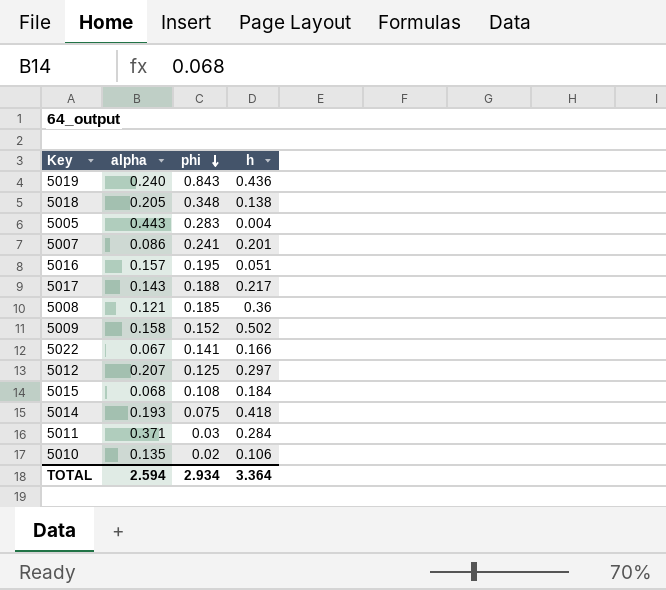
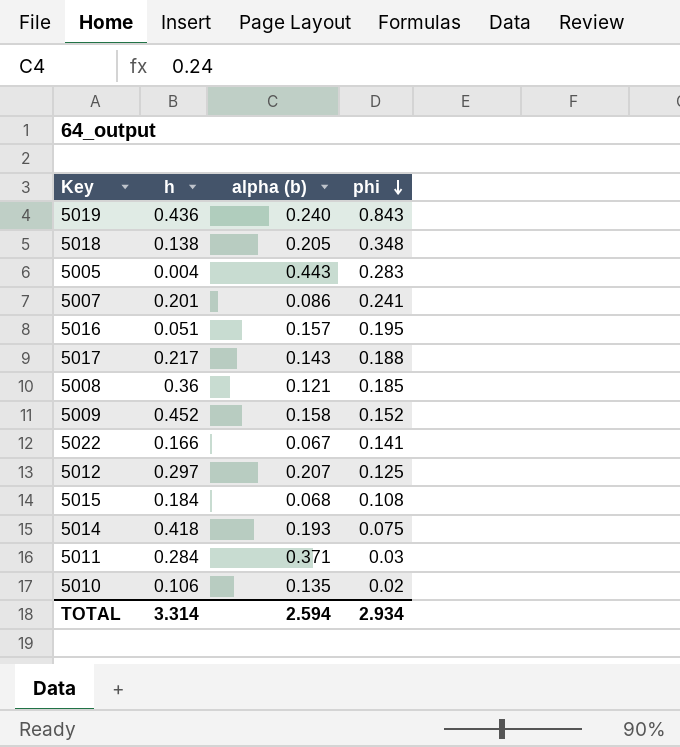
column h | position: 4 -> 2
column name: alpha -> alpha (b)
5009 | h: 0.502 -> 0.452
TOTAL | h: 3.364 -> 3.314

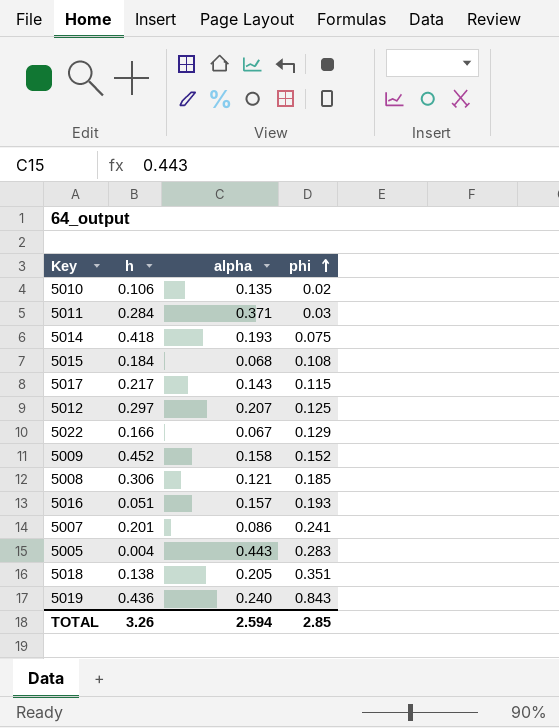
row order: phi descending -> phi ascending
column name: alpha (b) -> alpha
5017 | phi: 0.188 -> 0.115
5022 | phi: 0.141 -> 0.129
5008 | h: 0.36 -> 0.306
5016 | phi: 0.195 -> 0.193
5018 | phi: 0.348 -> 0.351
TOTAL | h: 3.314 -> 3.26
TOTAL | phi: 2.934 -> 2.85

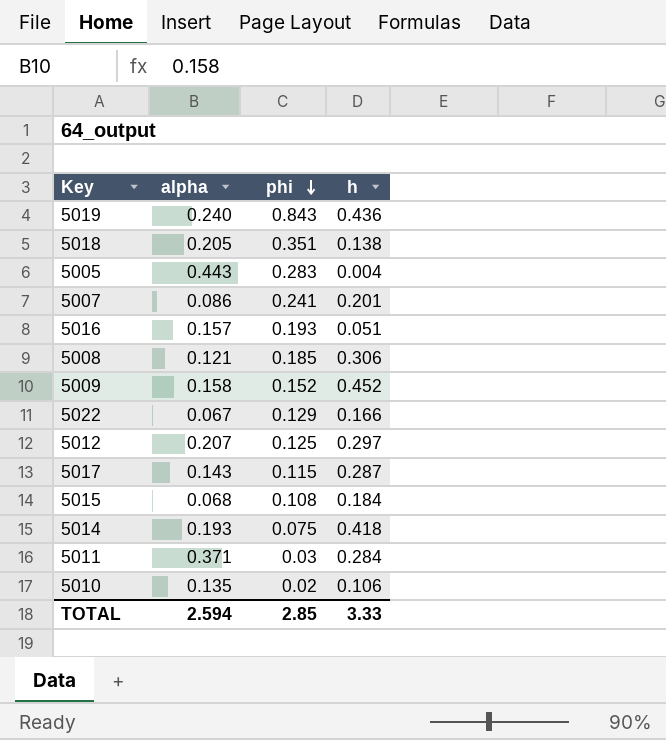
row order: phi ascending -> phi descending
column h | position: 2 -> 4
5017 | h: 0.217 -> 0.287
TOTAL | h: 3.26 -> 3.33

